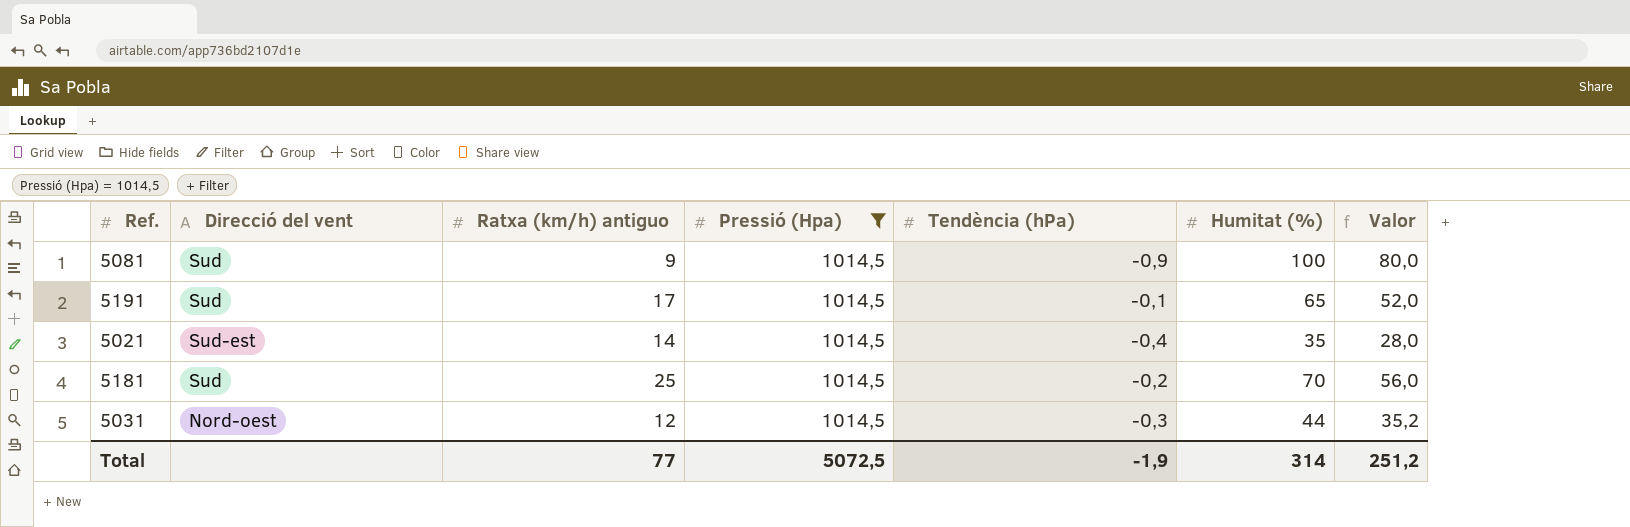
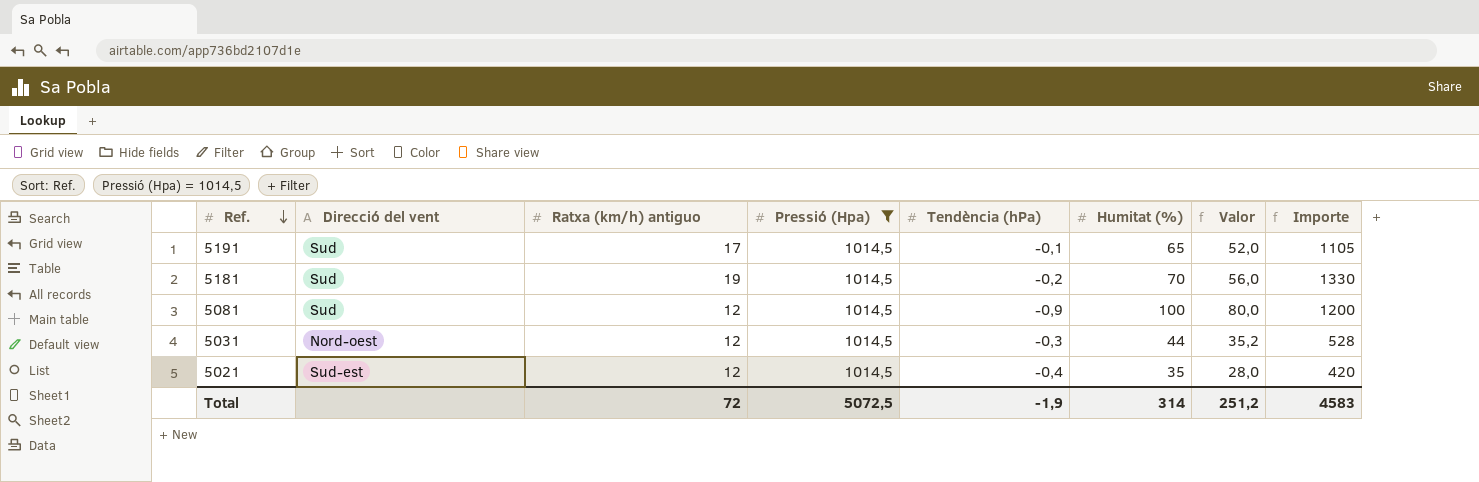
row order: none -> Ref. descending
column Importe | formula: none -> [Ratxa (km/h) antiguo] * [Humitat (%)]
5181 | Ratxa (km/h) antiguo: 25 -> 19
5081 | Ratxa (km/h) antiguo: 9 -> 12
5021 | Ratxa (km/h) antiguo: 14 -> 12
Total | Ratxa (km/h) antiguo: 77 -> 72

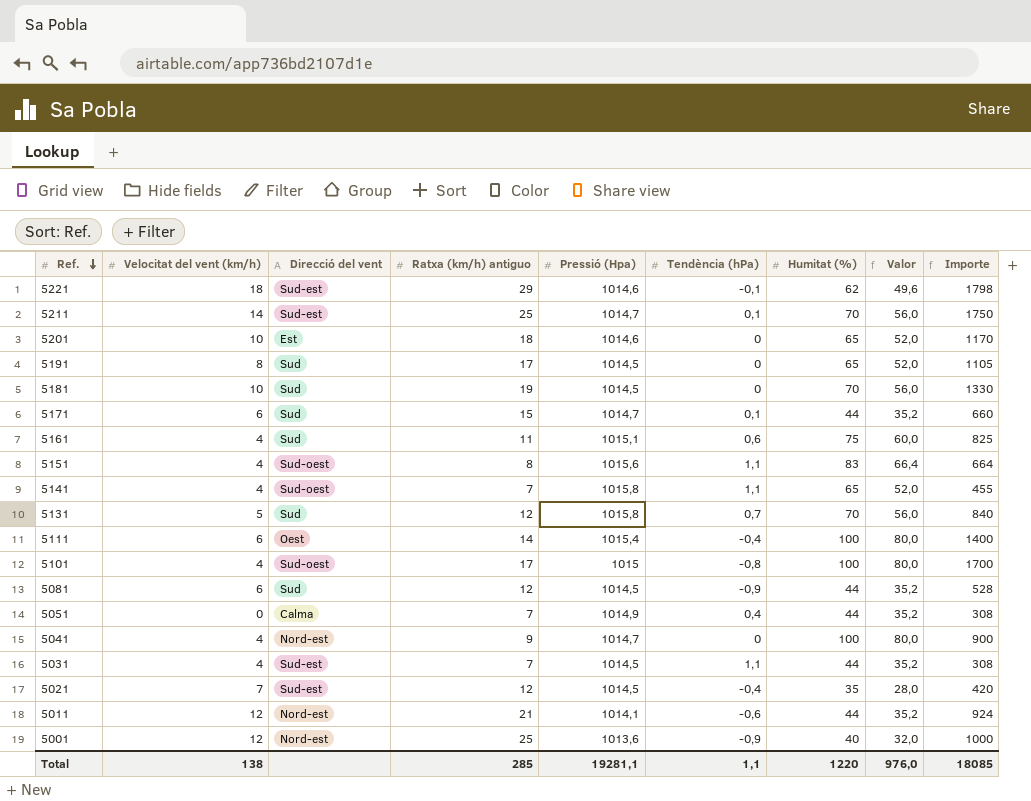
filter: Pressió (Hpa) = 1014,5 -> none
column Velocitat del vent (km/h) | position: none -> 2
5191 | Tendència (hPa): -0,1 -> 0
5181 | Tendència (hPa): -0,2 -> 0
5081 | Humitat (%): 100 -> 44
5081 | Valor: 80,0 -> 35,2
5081 | Importe: 1200 -> 528
5031 | Direcció del vent: Nord-oest -> Sud-est
5031 | Ratxa (km/h) antiguo: 12 -> 7
5031 | Tendència (hPa): -0,3 -> 1,1
5031 | Importe: 528 -> 308
Total | Ratxa (km/h) antiguo: 72 -> 285
Total | Pressió (Hpa): 5072,5 -> 19281,1
Total | Tendència (hPa): -1,9 -> 1,1
Total | Humitat (%): 314 -> 1220
Total | Valor: 251,2 -> 976,0
Total | Importe: 4583 -> 18085

